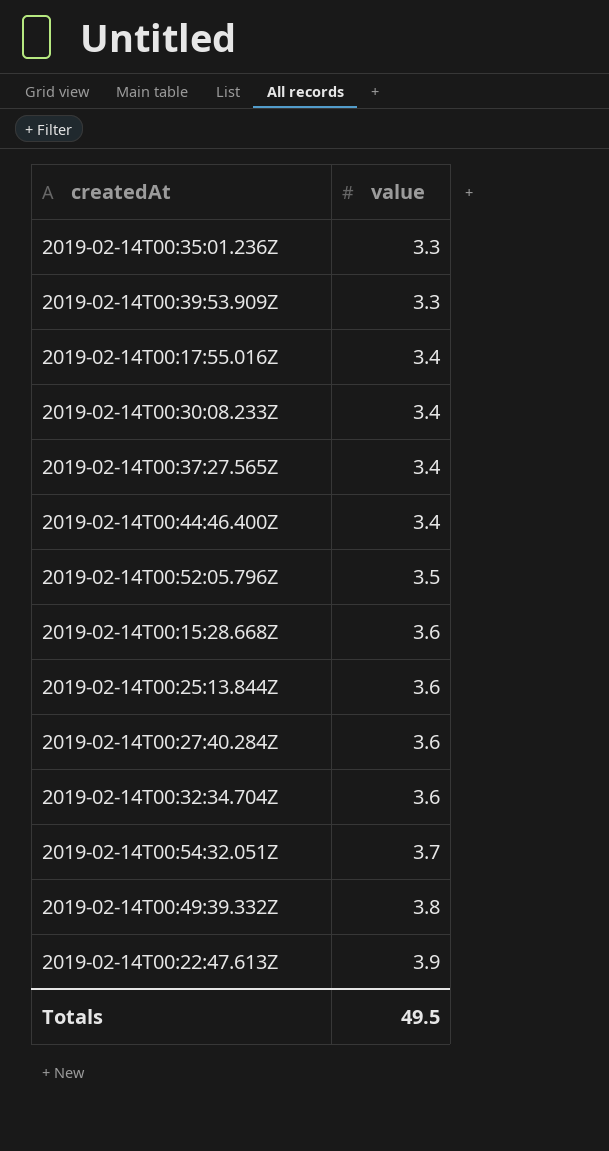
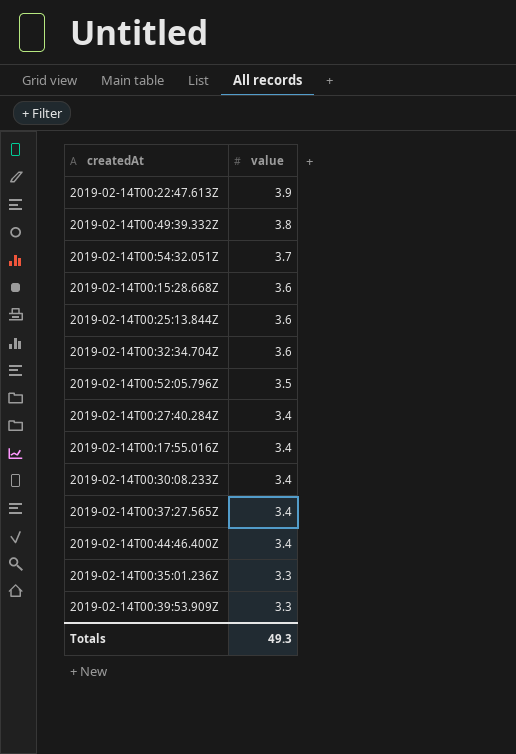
row order: value ascending -> value descending
2019-02-14T00:27:40.284Z | value: 3.6 -> 3.4
Totals | value: 49.5 -> 49.3

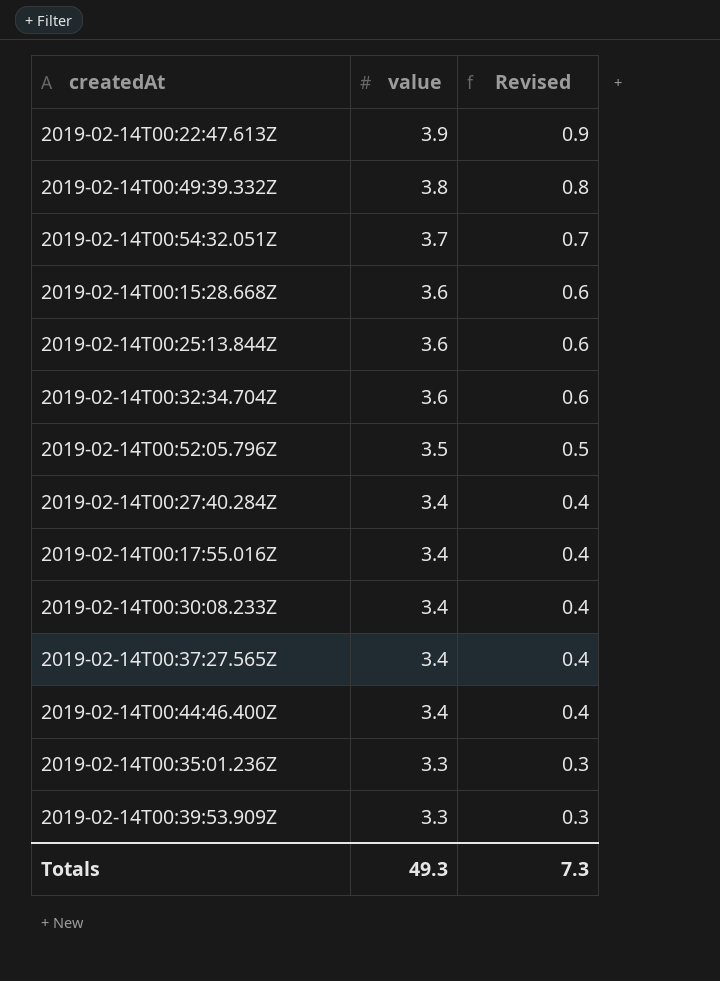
column Revised | formula: none -> [value] - 3

